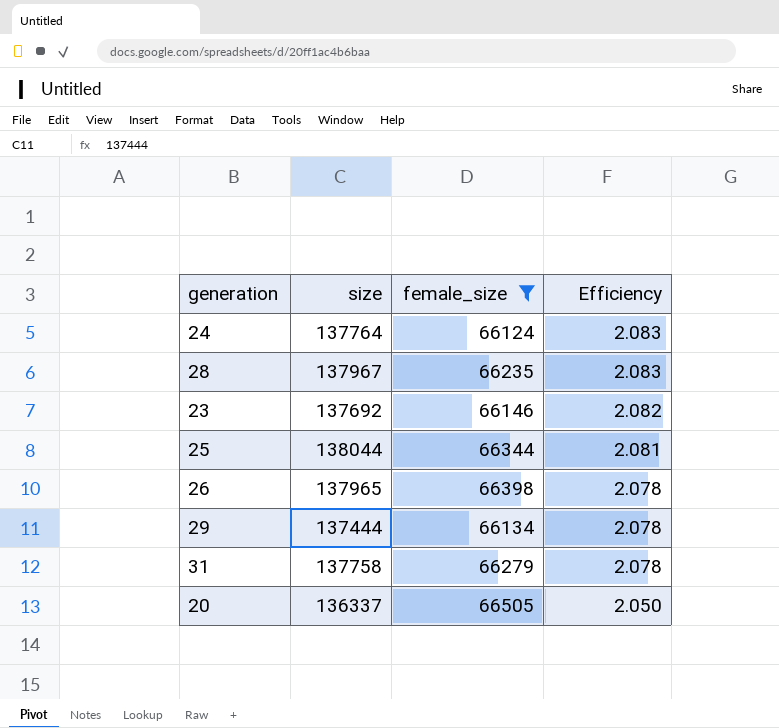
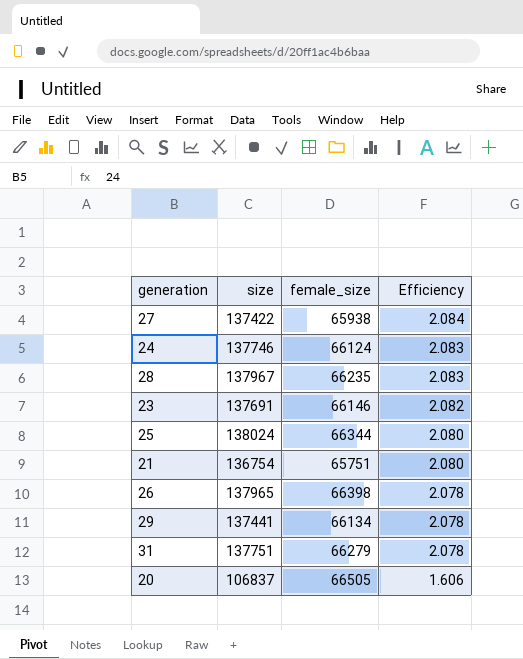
filter: female_size >= 66124 -> none
24 | size: 137764 -> 137746
23 | size: 137692 -> 137691
25 | size: 138044 -> 138024
25 | Efficiency: 2.081 -> 2.080
29 | size: 137444 -> 137441
31 | size: 137758 -> 137751
20 | size: 136337 -> 106837
20 | Efficiency: 2.050 -> 1.606

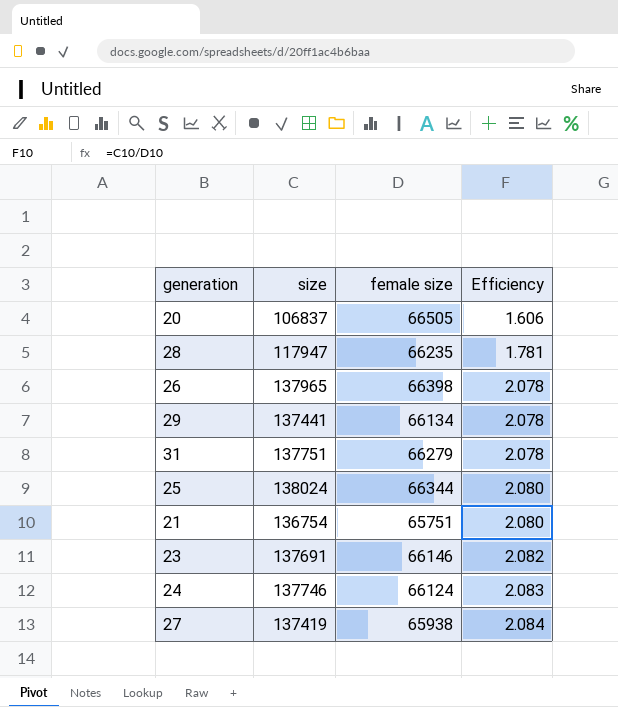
row order: Efficiency descending -> Efficiency ascending
column name: female_size -> female size
28 | size: 137967 -> 117947
28 | Efficiency: 2.083 -> 1.781
27 | size: 137422 -> 137419

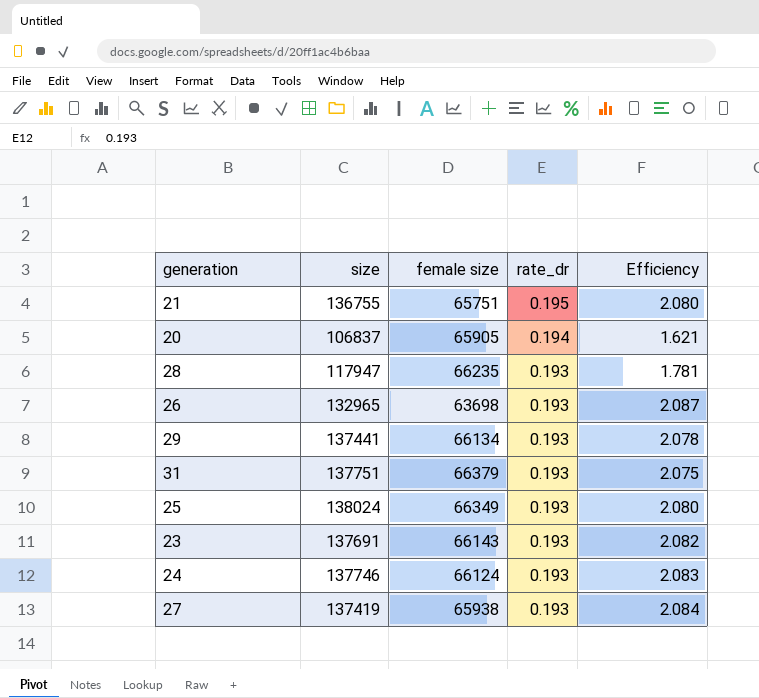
row order: Efficiency ascending -> rate_dr descending
column rate_dr | position: none -> 4
21 | size: 136754 -> 136755
20 | female size: 66505 -> 65905
20 | Efficiency: 1.606 -> 1.621
26 | size: 137965 -> 132965
26 | female size: 66398 -> 63698
26 | Efficiency: 2.078 -> 2.087
31 | female size: 66279 -> 66379
31 | Efficiency: 2.078 -> 2.075
25 | female size: 66344 -> 66349
23 | female size: 66146 -> 66143

